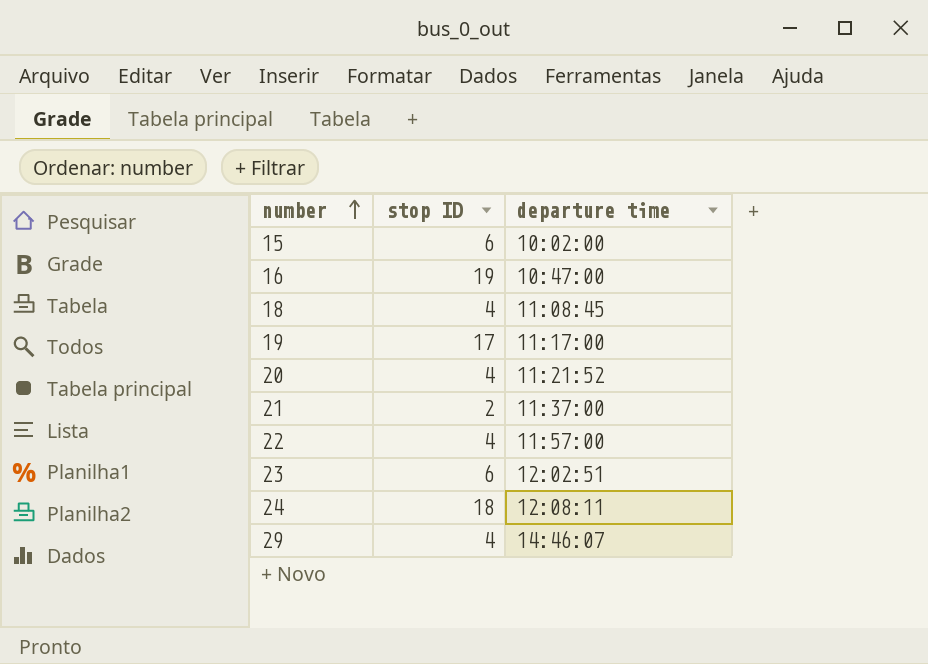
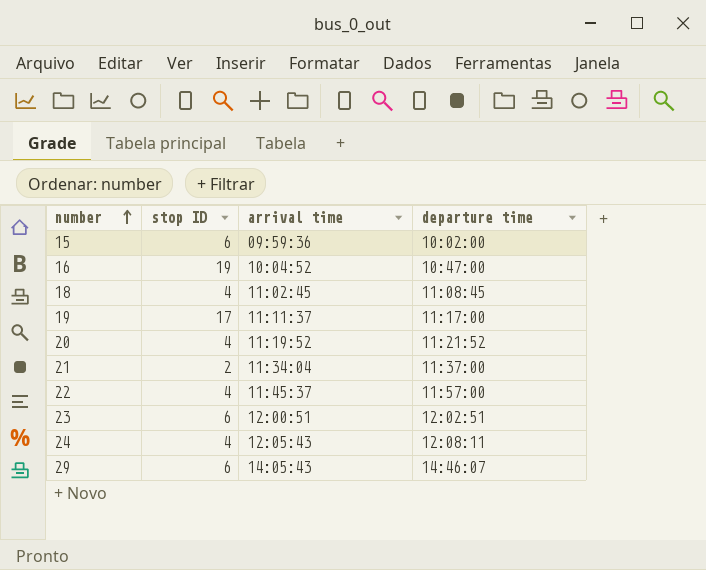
column arrival time | position: none -> 3
24 | stop ID: 18 -> 4
29 | stop ID: 4 -> 6

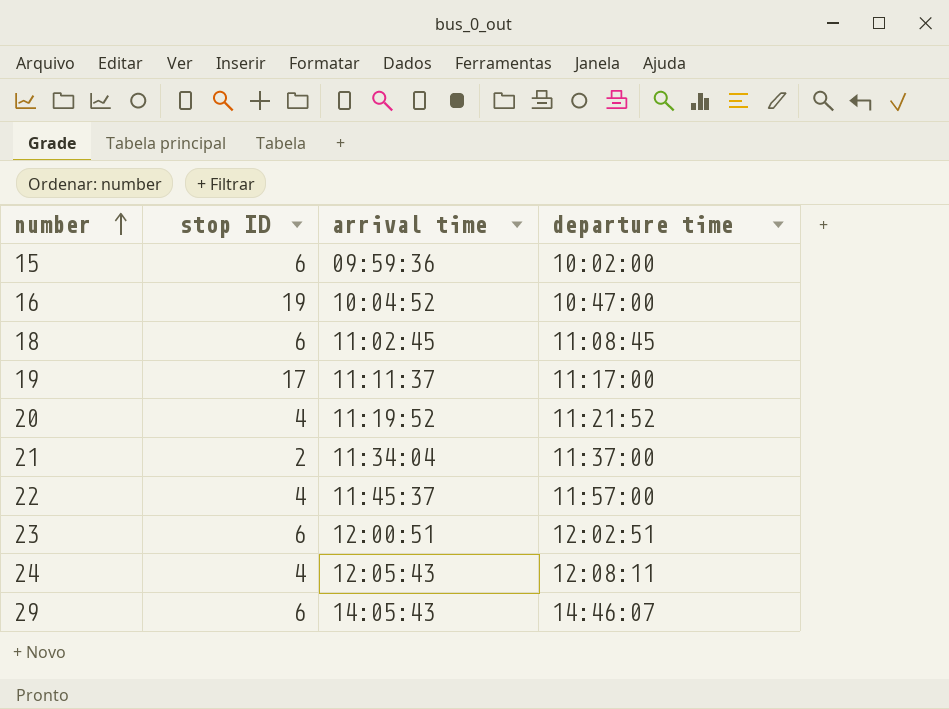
18 | stop ID: 4 -> 6

